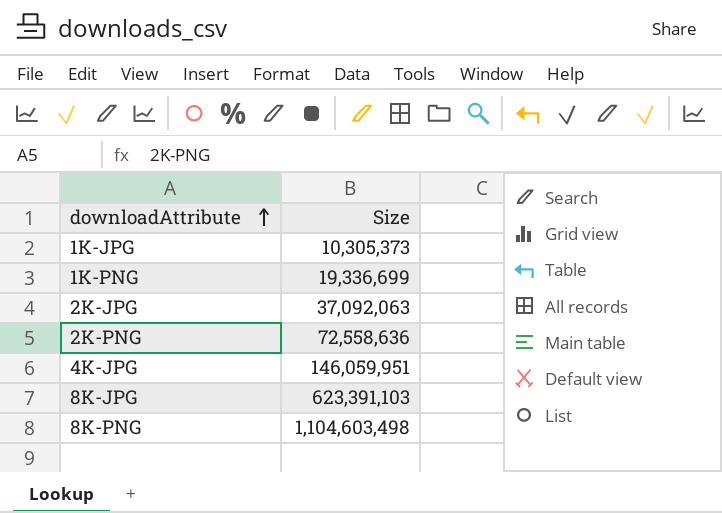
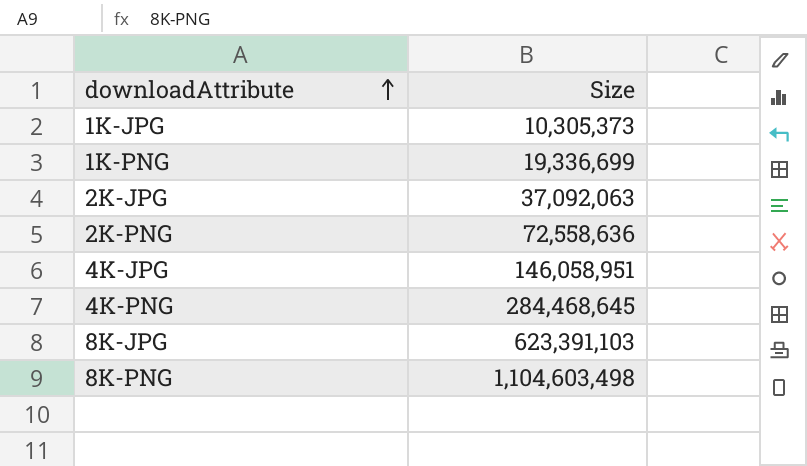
4K-JPG | Size: 146,059,951 -> 146,058,951
row 4K-PNG: none -> 284,468,645

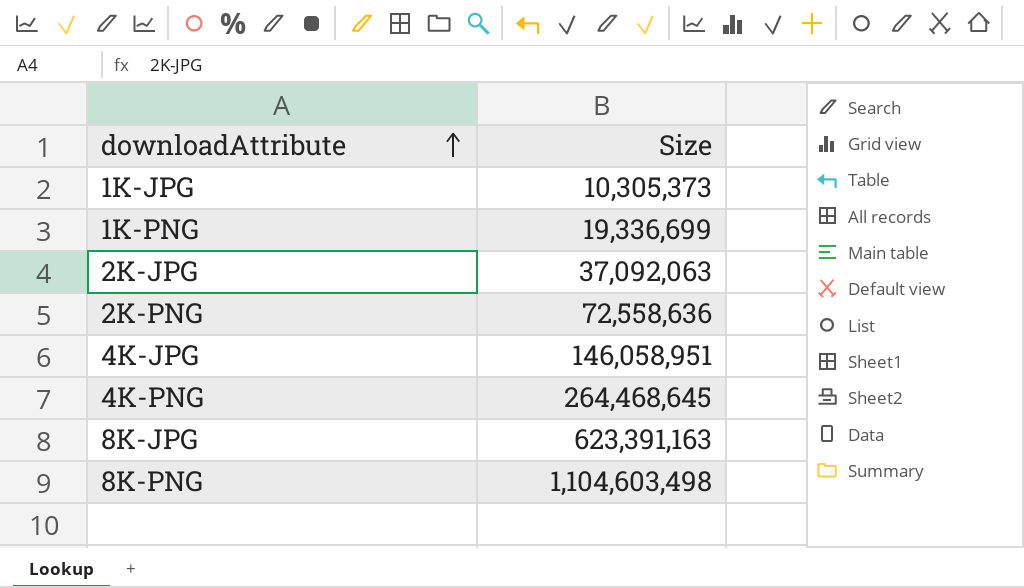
4K-PNG | Size: 284,468,645 -> 264,468,645
8K-JPG | Size: 623,391,103 -> 623,391,163

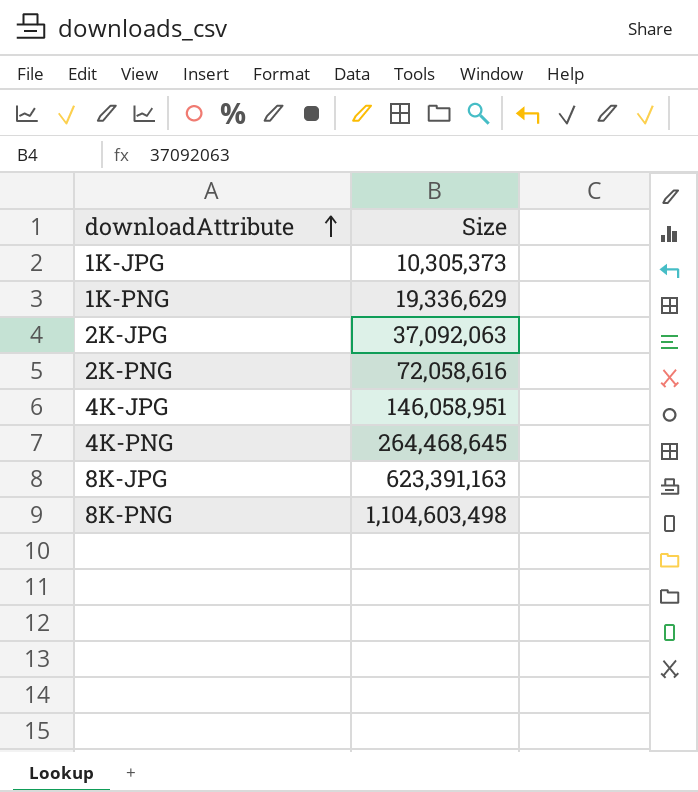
1K-PNG | Size: 19,336,699 -> 19,336,629
2K-PNG | Size: 72,558,636 -> 72,058,616

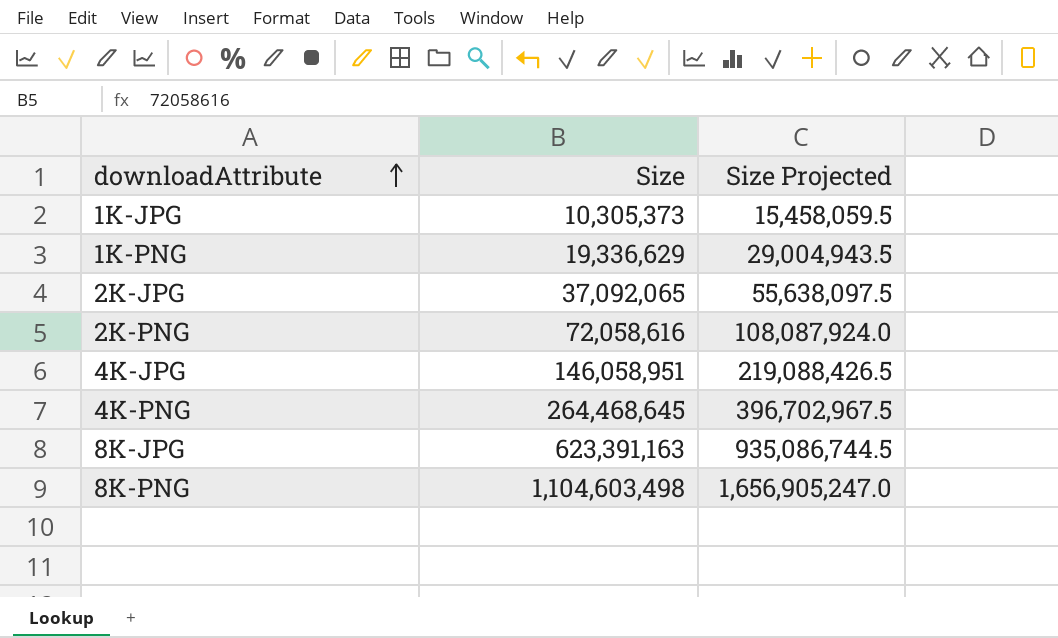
column Size Projected | formula: none -> [Size] * 1.5
2K-JPG | Size: 37,092,063 -> 37,092,065

